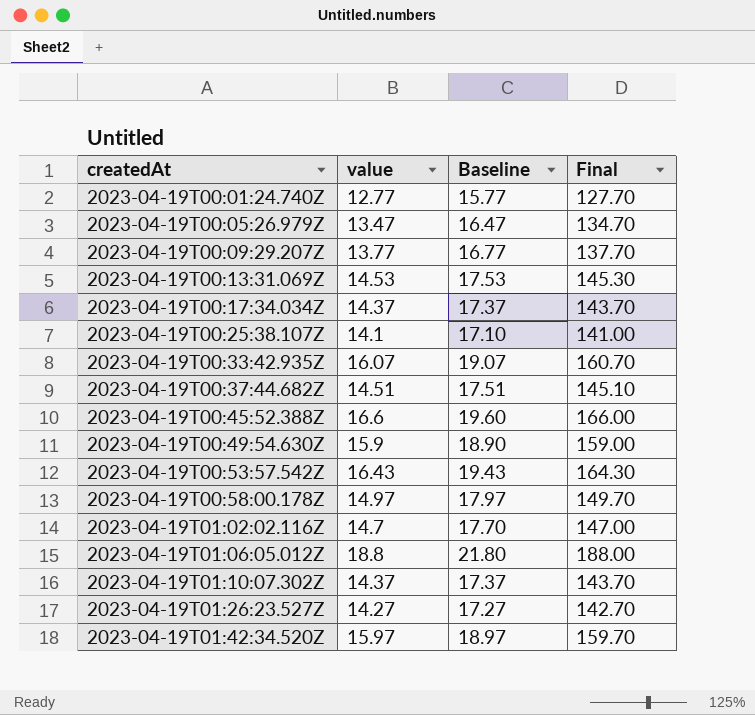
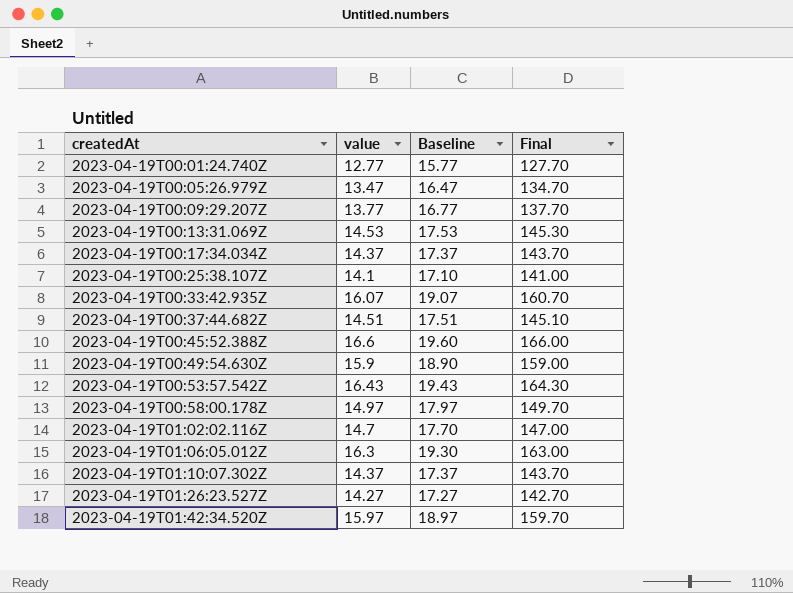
2023-04-19T01:06:05.012Z | value: 18.8 -> 16.3
2023-04-19T01:06:05.012Z | Baseline: 21.80 -> 19.30
2023-04-19T01:06:05.012Z | Final: 188.00 -> 163.00

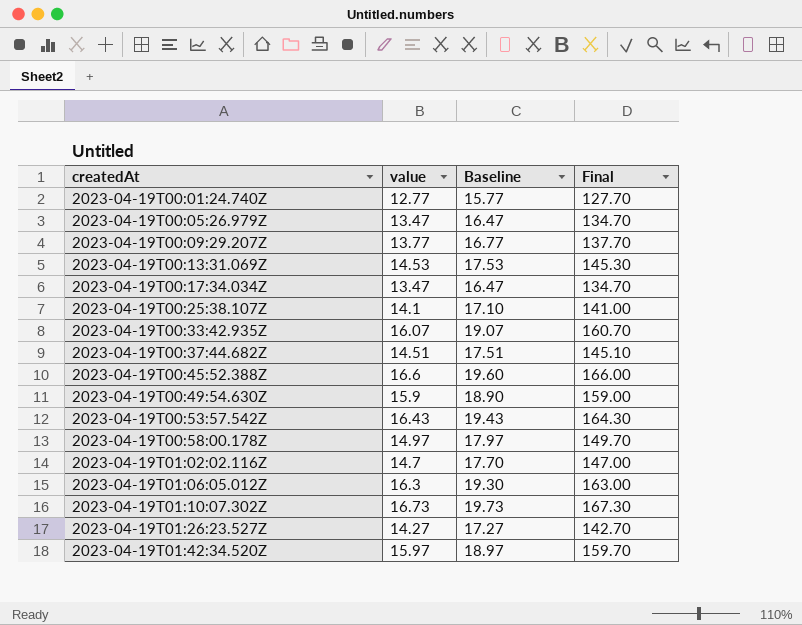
2023-04-19T00:17:34.034Z | value: 14.37 -> 13.47
2023-04-19T00:17:34.034Z | Baseline: 17.37 -> 16.47
2023-04-19T00:17:34.034Z | Final: 143.70 -> 134.70
2023-04-19T01:10:07.302Z | value: 14.37 -> 16.73
2023-04-19T01:10:07.302Z | Baseline: 17.37 -> 19.73
2023-04-19T01:10:07.302Z | Final: 143.70 -> 167.30

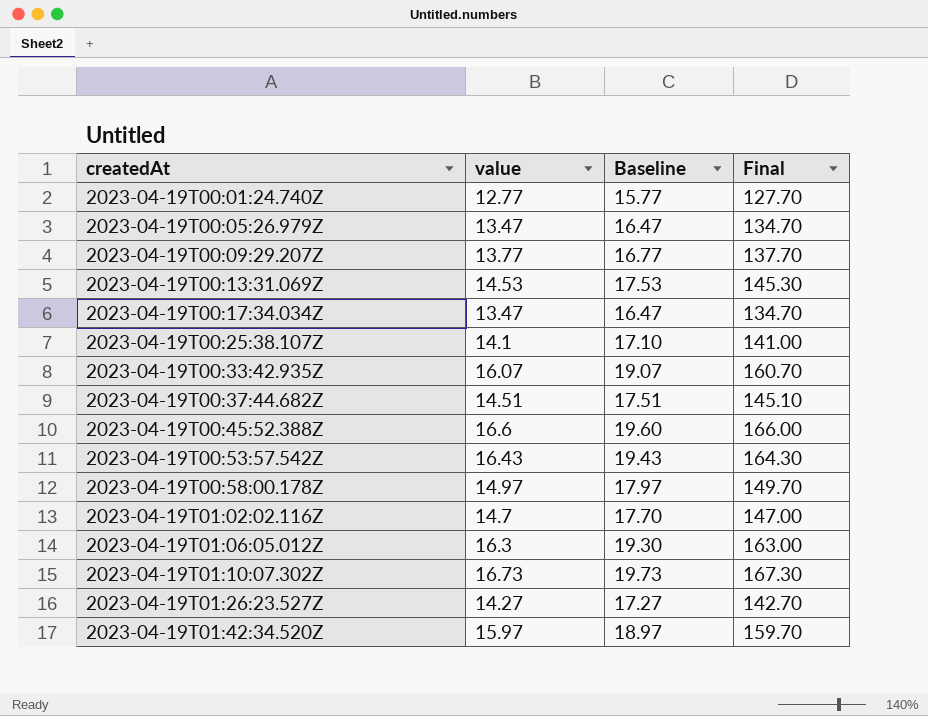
row 2023-04-19T00:49:54.630Z: 15.9 | 18.90 | 159.00 -> none

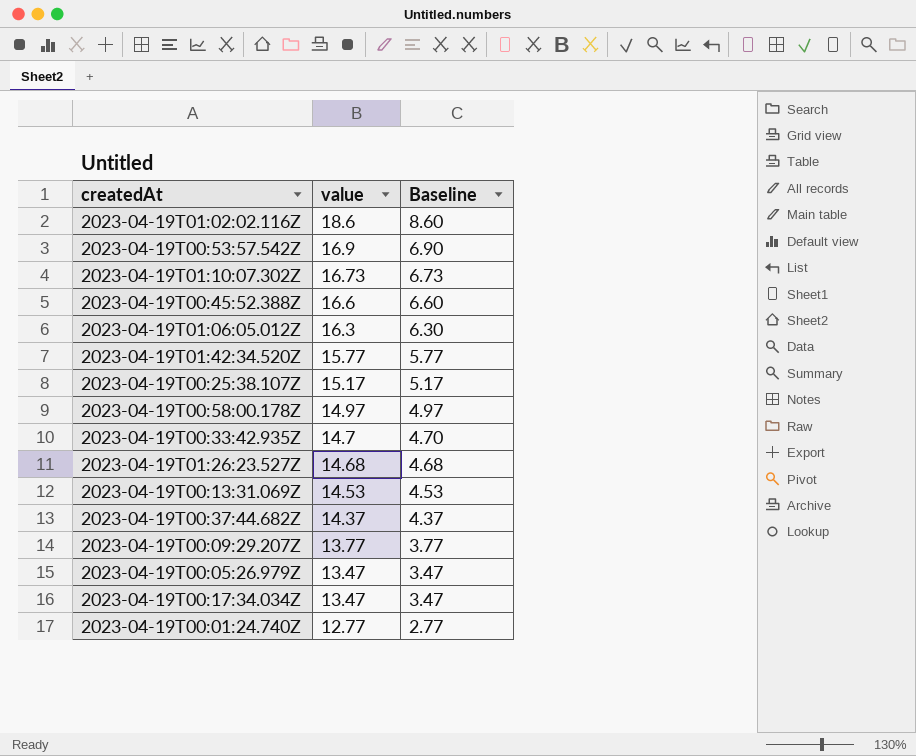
row order: createdAt ascending -> value descending
column Final | formula: [value] * 10 -> none
column Baseline | formula: [value] + 3 -> [value] - 10
2023-04-19T01:02:02.116Z | value: 14.7 -> 18.6
2023-04-19T00:53:57.542Z | value: 16.43 -> 16.9
2023-04-19T01:42:34.520Z | value: 15.97 -> 15.77
2023-04-19T00:25:38.107Z | value: 14.1 -> 15.17
2023-04-19T00:33:42.935Z | value: 16.07 -> 14.7
2023-04-19T01:26:23.527Z | value: 14.27 -> 14.68
2023-04-19T00:37:44.682Z | value: 14.51 -> 14.37

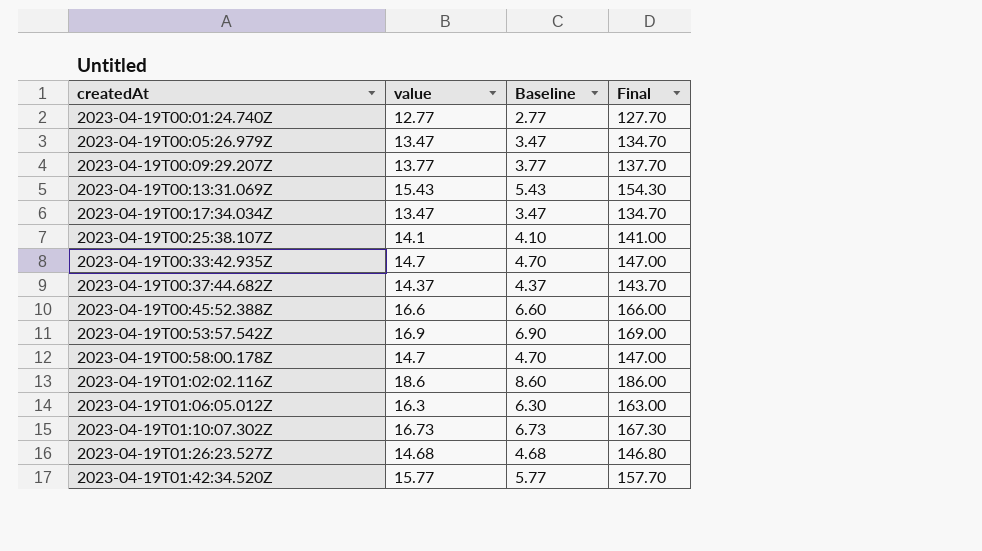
row order: value descending -> createdAt ascending
column Final | formula: none -> [value] * 10
2023-04-19T00:13:31.069Z | value: 14.53 -> 15.43
2023-04-19T00:13:31.069Z | Baseline: 4.53 -> 5.43
2023-04-19T00:25:38.107Z | value: 15.17 -> 14.1
2023-04-19T00:25:38.107Z | Baseline: 5.17 -> 4.10
2023-04-19T00:58:00.178Z | value: 14.97 -> 14.7
2023-04-19T00:58:00.178Z | Baseline: 4.97 -> 4.70

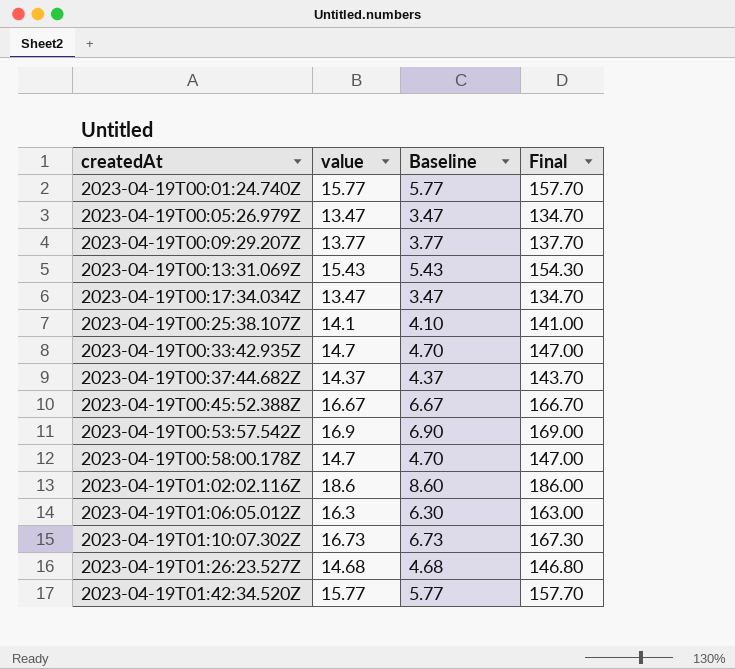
2023-04-19T00:01:24.740Z | value: 12.77 -> 15.77
2023-04-19T00:01:24.740Z | Baseline: 2.77 -> 5.77
2023-04-19T00:01:24.740Z | Final: 127.70 -> 157.70
2023-04-19T00:45:52.388Z | value: 16.6 -> 16.67
2023-04-19T00:45:52.388Z | Baseline: 6.60 -> 6.67
2023-04-19T00:45:52.388Z | Final: 166.00 -> 166.70

